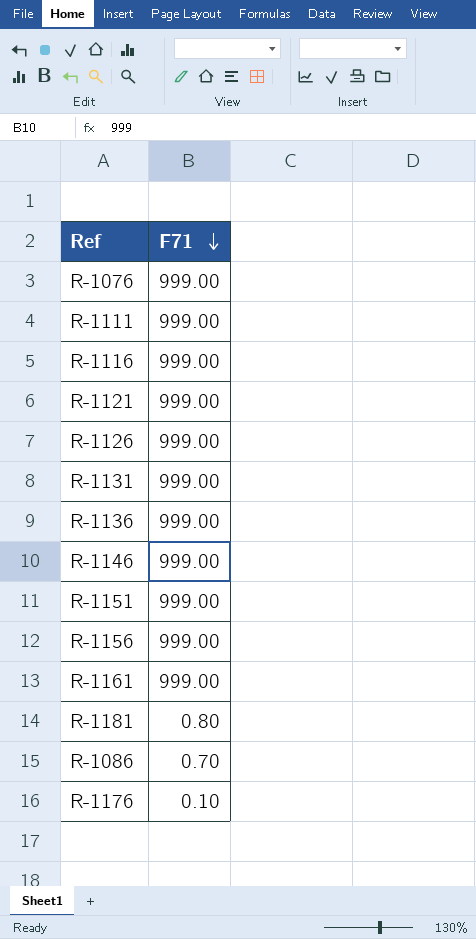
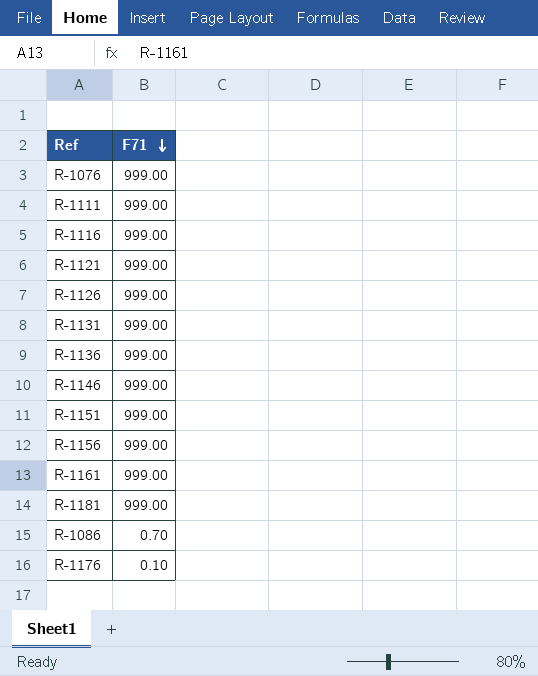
R-1181 | F71: 0.80 -> 999.00

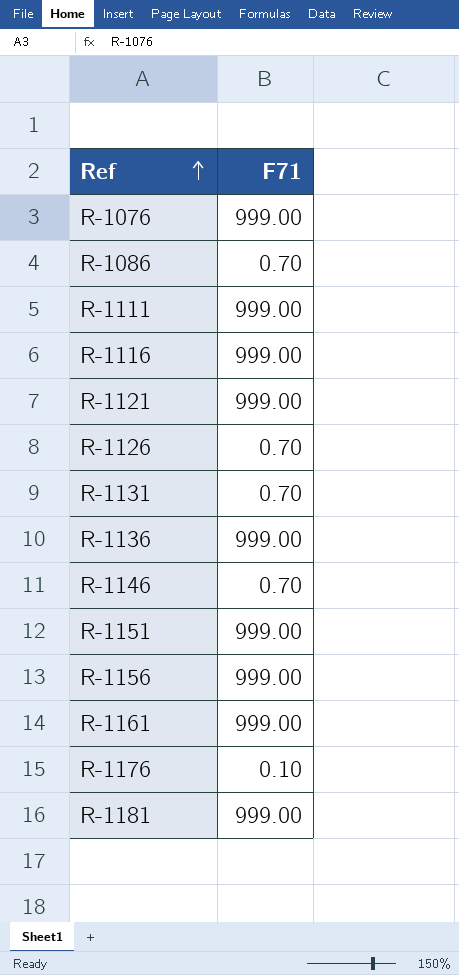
row order: F71 descending -> Ref ascending
R-1126 | F71: 999.00 -> 0.70
R-1131 | F71: 999.00 -> 0.70
R-1146 | F71: 999.00 -> 0.70

